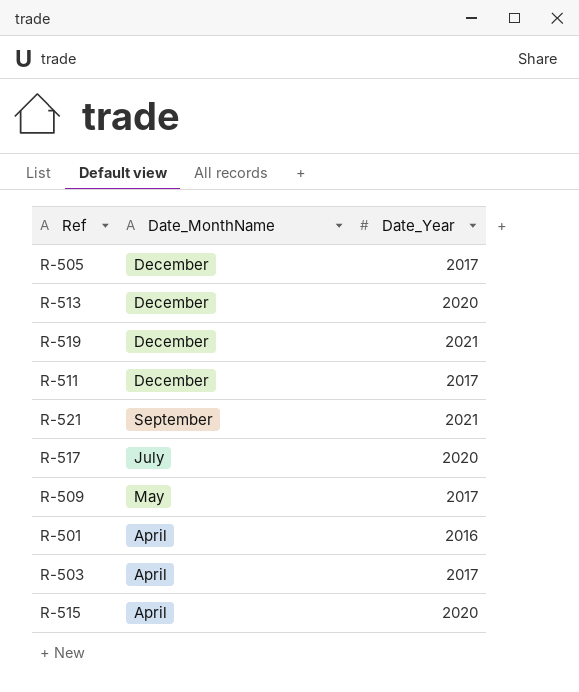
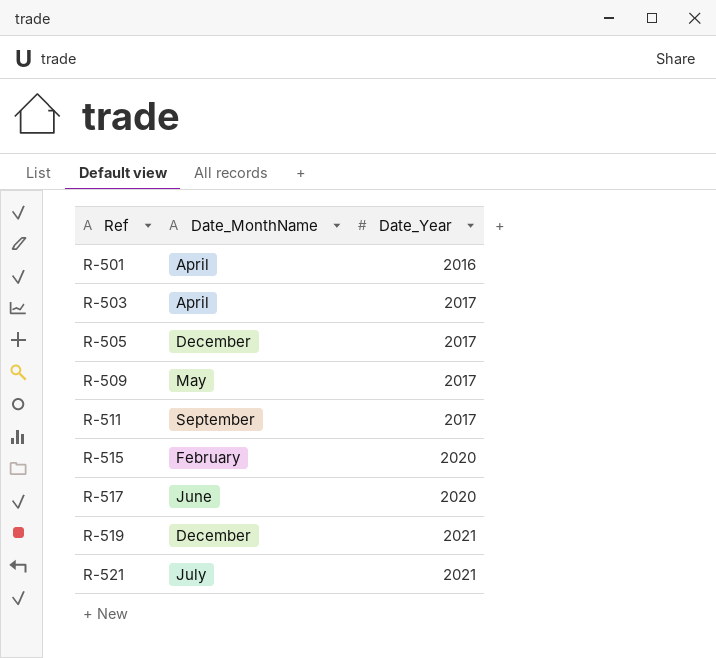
row order: Date_MonthName descending -> Ref ascending
row R-513: December | 2020 -> none
R-511 | Date_MonthName: December -> September
R-515 | Date_MonthName: April -> February
R-517 | Date_MonthName: July -> June
R-521 | Date_MonthName: September -> July

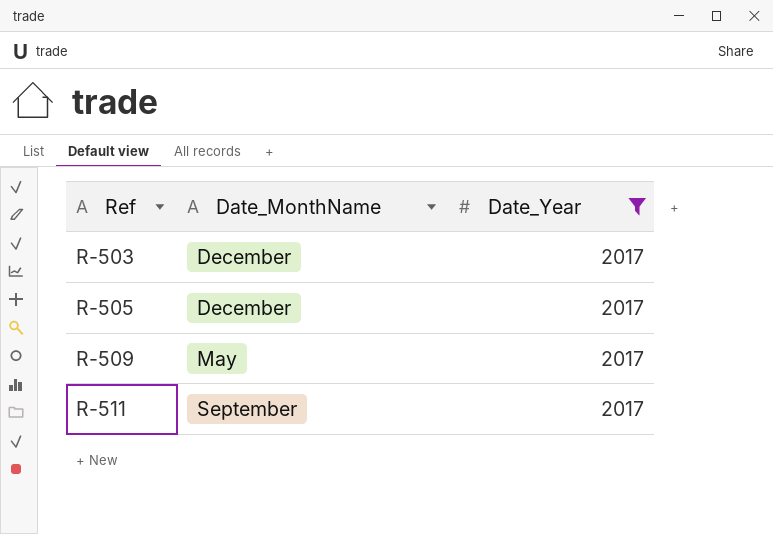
filter: none -> Date_Year = 2017
R-503 | Date_MonthName: April -> December

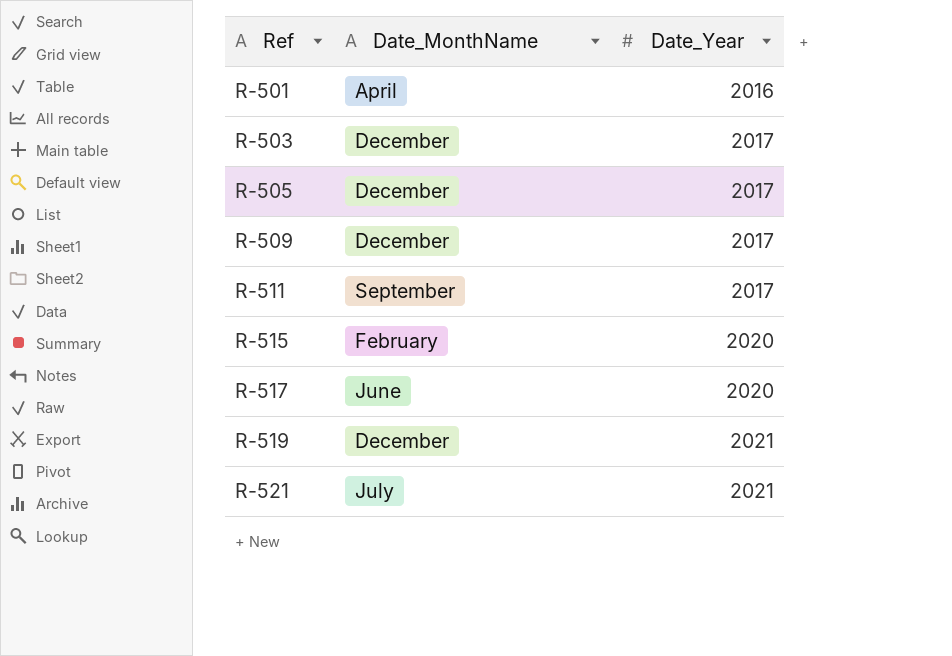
filter: Date_Year = 2017 -> none
R-509 | Date_MonthName: May -> December

